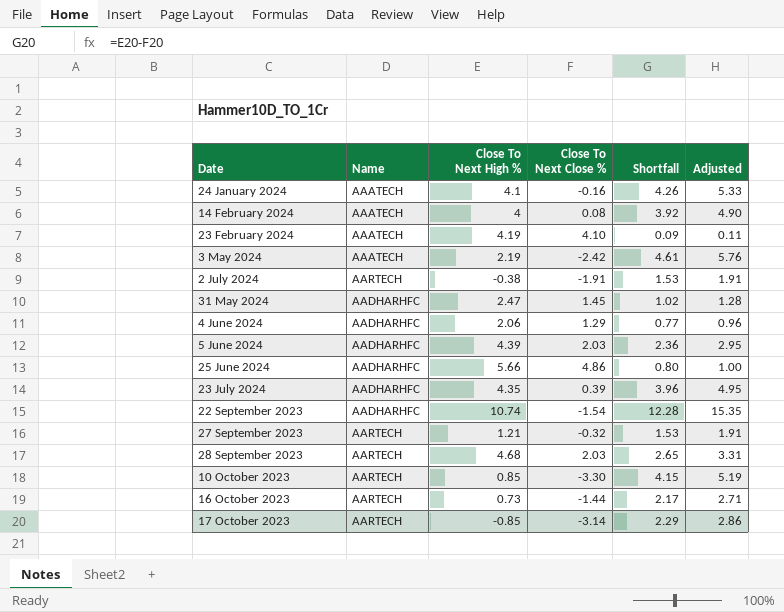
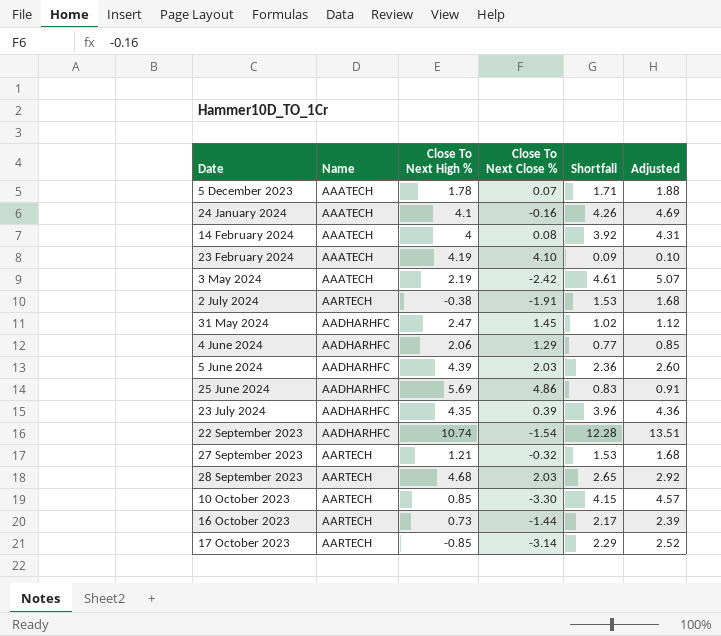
column Adjusted | formula: [Shortfall] * 1.25 -> [Shortfall] * 1.1
row 5 December 2023: none -> AAATECH | 1.78 | 0.07 | 1.71 | 1.88
25 June 2024 | Close To Next High %: 5.66 -> 5.69
25 June 2024 | Shortfall: 0.80 -> 0.83

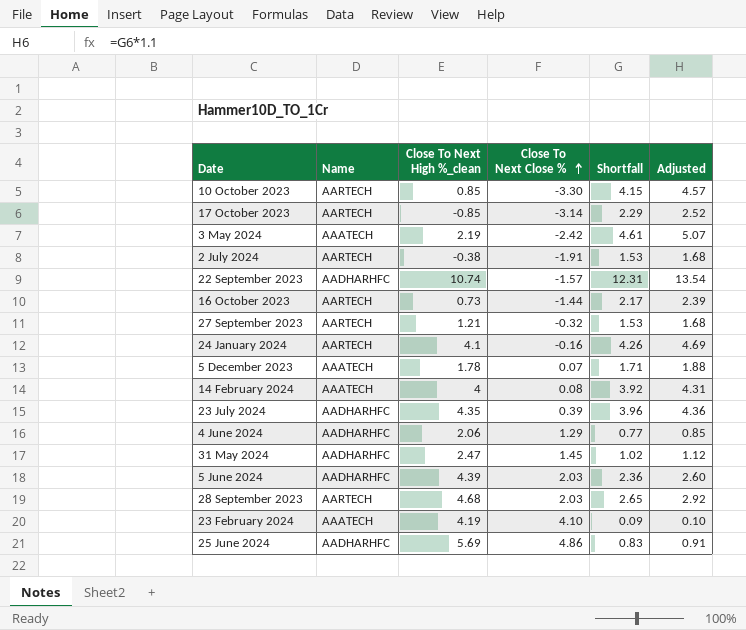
row order: none -> Close To Next Close % ascending
column name: Close To Next High % -> Close To Next High %_clean
22 September 2023 | Close To Next Close %: -1.54 -> -1.57
22 September 2023 | Shortfall: 12.28 -> 12.31
22 September 2023 | Adjusted: 13.51 -> 13.54
24 January 2024 | Name: AAATECH -> AARTECH

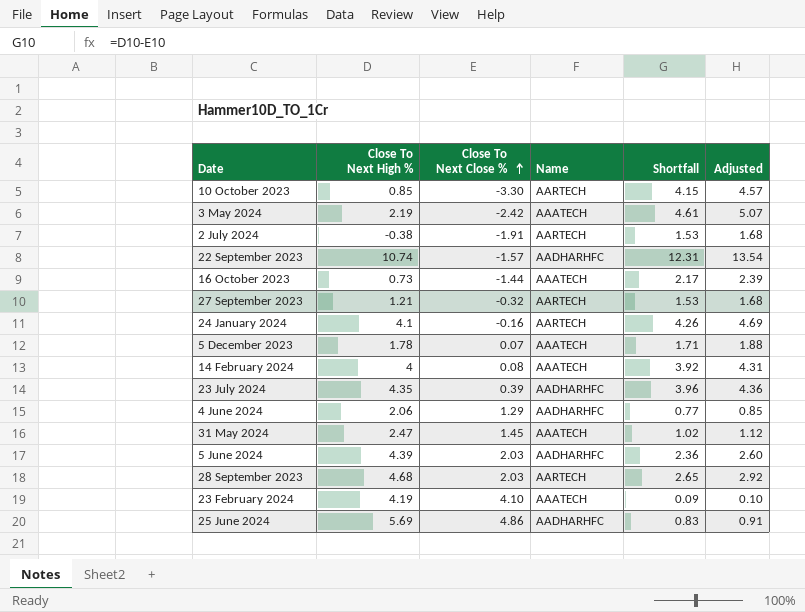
column name: Close To Next High %_clean -> Close To Next High %
column Name | position: 2 -> 4
row 17 October 2023: AARTECH | -0.85 | -3.14 | 2.29 | 2.52 -> none
16 October 2023 | Name: AARTECH -> AAATECH
31 May 2024 | Name: AADHARHFC -> AAATECH

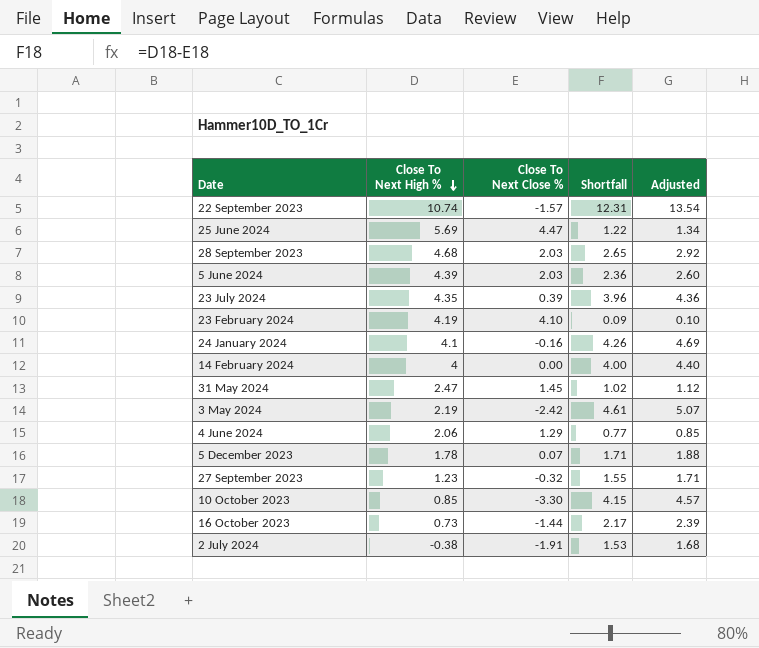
row order: Close To Next Close % ascending -> Close To Next High % descending
column Name | position: 4 -> none
25 June 2024 | Close To Next Close %: 4.86 -> 4.47
25 June 2024 | Shortfall: 0.83 -> 1.22
25 June 2024 | Adjusted: 0.91 -> 1.34
14 February 2024 | Close To Next Close %: 0.08 -> 0.00
14 February 2024 | Shortfall: 3.92 -> 4.00
14 February 2024 | Adjusted: 4.31 -> 4.40
27 September 2023 | Close To Next High %: 1.21 -> 1.23
27 September 2023 | Shortfall: 1.53 -> 1.55
27 September 2023 | Adjusted: 1.68 -> 1.71

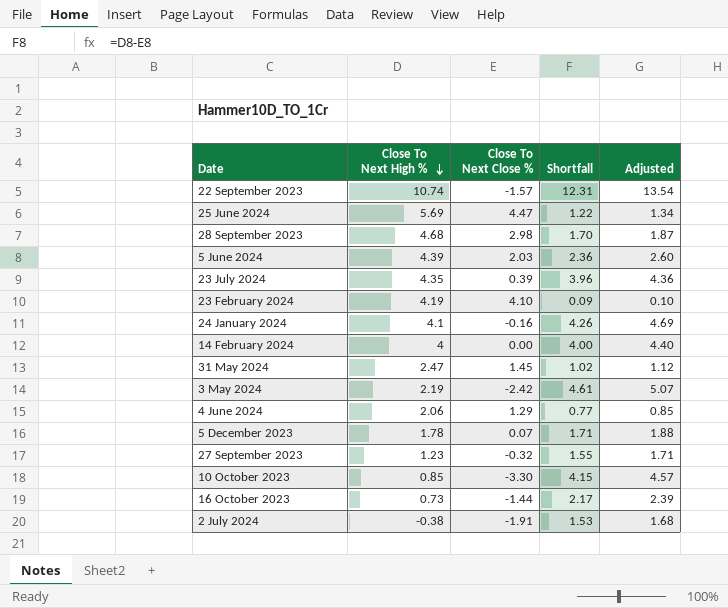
28 September 2023 | Close To Next Close %: 2.03 -> 2.98
28 September 2023 | Shortfall: 2.65 -> 1.70
28 September 2023 | Adjusted: 2.92 -> 1.87

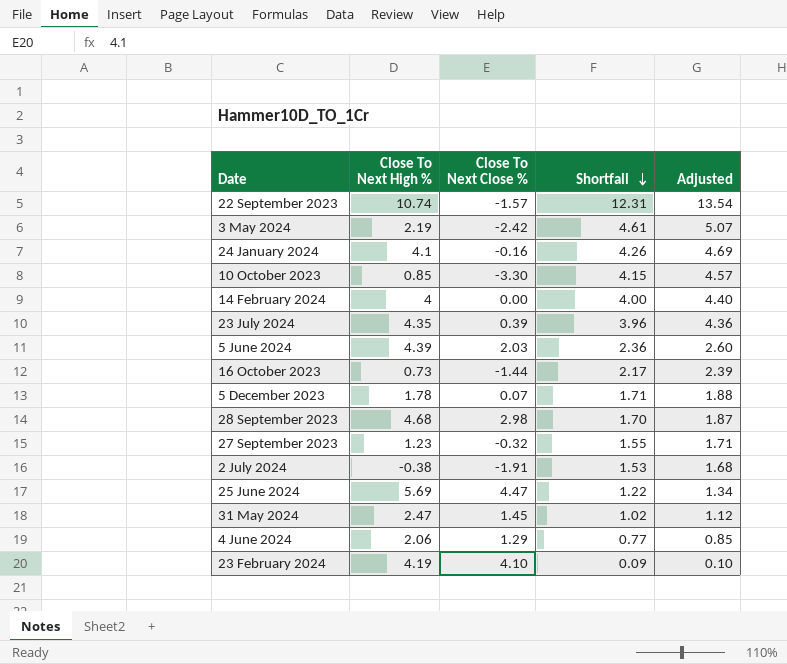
row order: Close To Next High % descending -> Shortfall descending

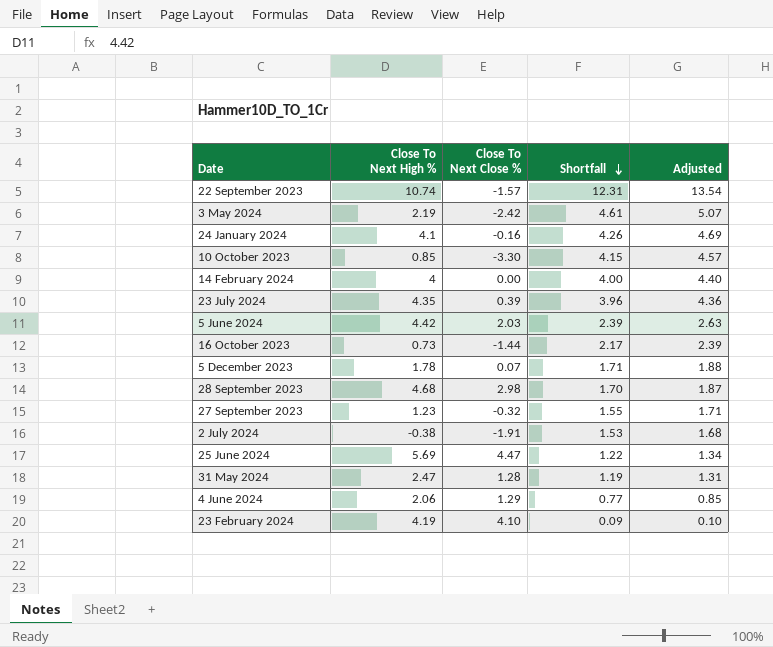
5 June 2024 | Close To Next High %: 4.39 -> 4.42
5 June 2024 | Shortfall: 2.36 -> 2.39
5 June 2024 | Adjusted: 2.60 -> 2.63
31 May 2024 | Close To Next Close %: 1.45 -> 1.28
31 May 2024 | Shortfall: 1.02 -> 1.19
31 May 2024 | Adjusted: 1.12 -> 1.31

